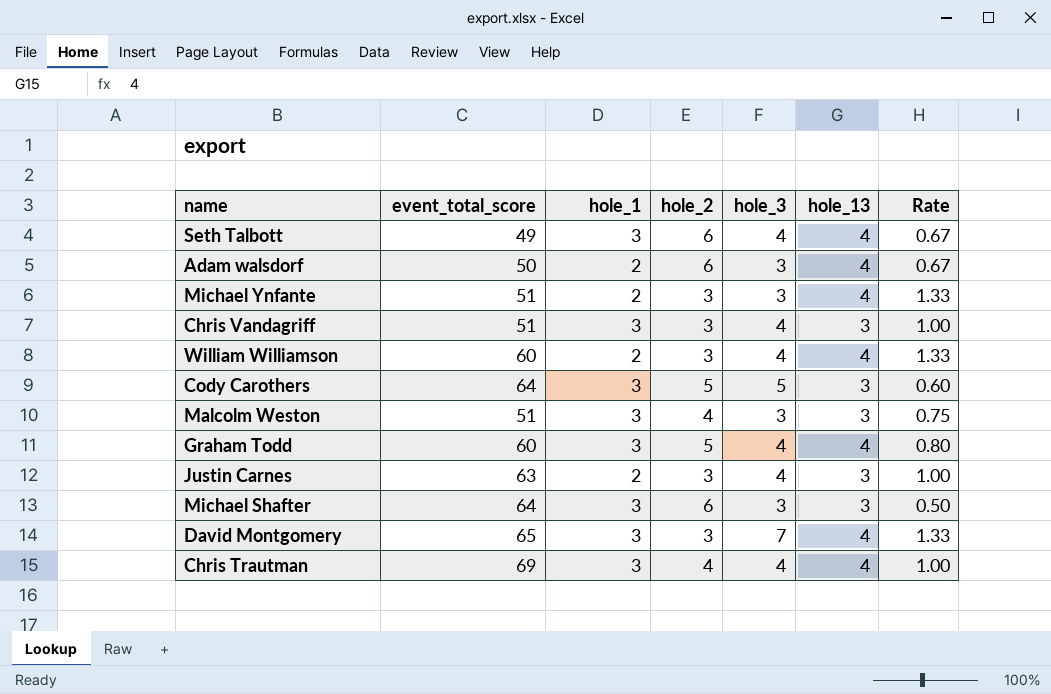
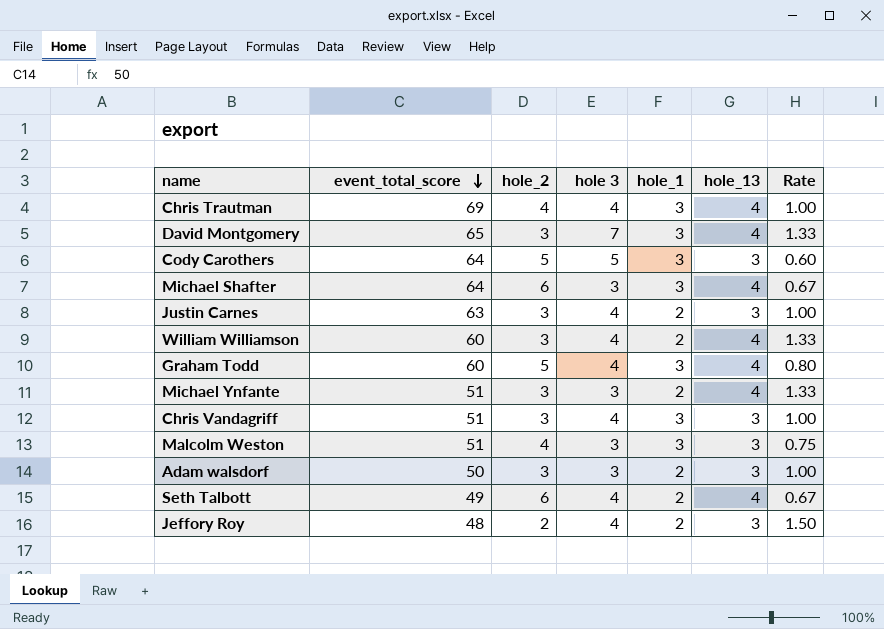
row order: none -> event_total_score descending
column name: hole_3 -> hole 3
column hole_1 | position: 3 -> 5
Michael Shafter | hole_13: 3 -> 4
Michael Shafter | Rate: 0.50 -> 0.67
Adam walsdorf | hole_2: 6 -> 3
Adam walsdorf | hole_13: 4 -> 3
Adam walsdorf | Rate: 0.67 -> 1.00
Seth Talbott | hole_1: 3 -> 2
row Jeffory Roy: none -> 48 | 2 | 4 | 2 | 3 | 1.50

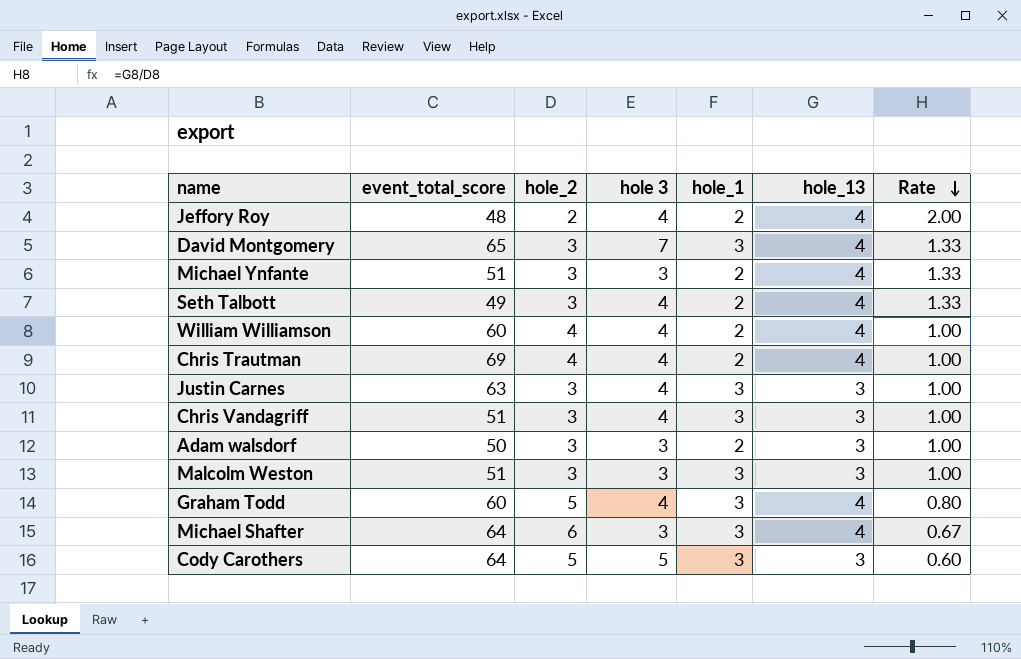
row order: event_total_score descending -> Rate descending
Jeffory Roy | hole_13: 3 -> 4
Jeffory Roy | Rate: 1.50 -> 2.00
Seth Talbott | hole_2: 6 -> 3
Seth Talbott | Rate: 0.67 -> 1.33
William Williamson | hole_2: 3 -> 4
William Williamson | Rate: 1.33 -> 1.00
Chris Trautman | hole_1: 3 -> 2
Justin Carnes | hole_1: 2 -> 3
Malcolm Weston | hole_2: 4 -> 3
Malcolm Weston | Rate: 0.75 -> 1.00

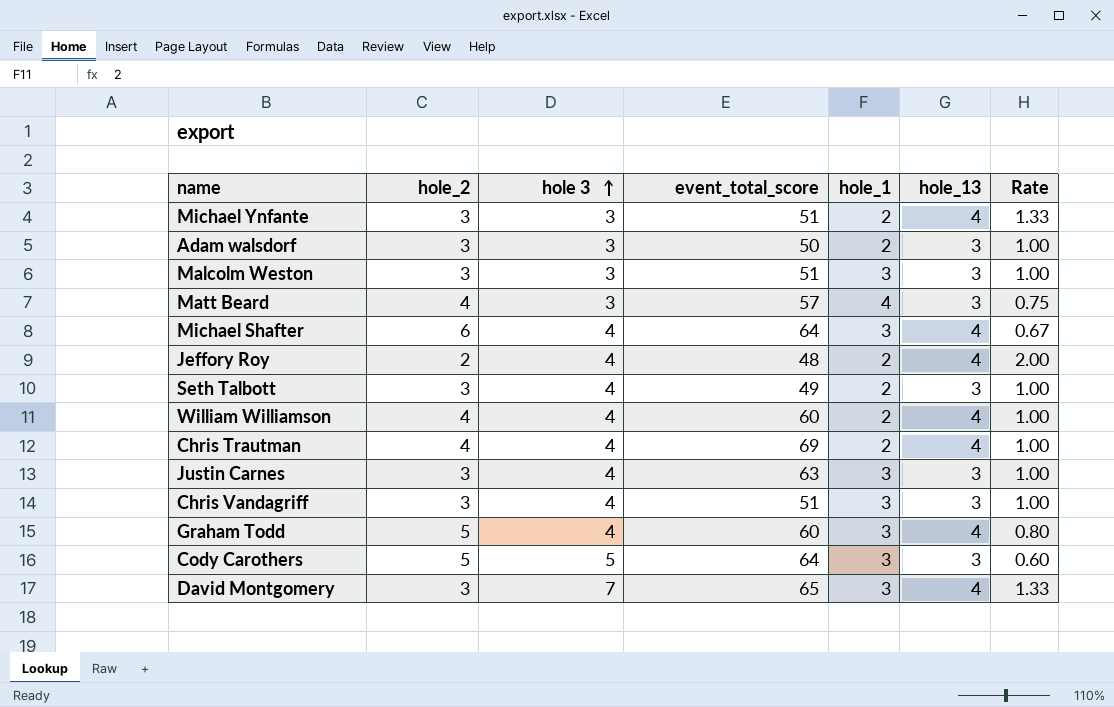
row order: Rate descending -> hole 3 ascending
column event_total_score | position: 2 -> 4
row Matt Beard: none -> 4 | 3 | 57 | 4 | 3 | 0.75
Michael Shafter | hole 3: 3 -> 4
Seth Talbott | hole_13: 4 -> 3
Seth Talbott | Rate: 1.33 -> 1.00

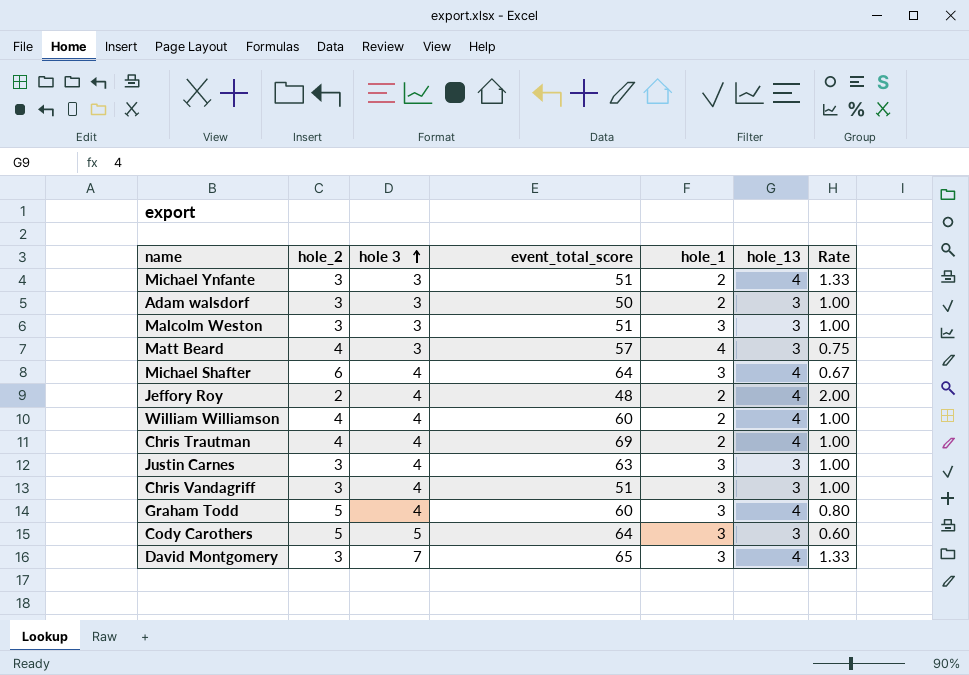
row Seth Talbott: 3 | 4 | 49 | 2 | 3 | 1.00 -> none

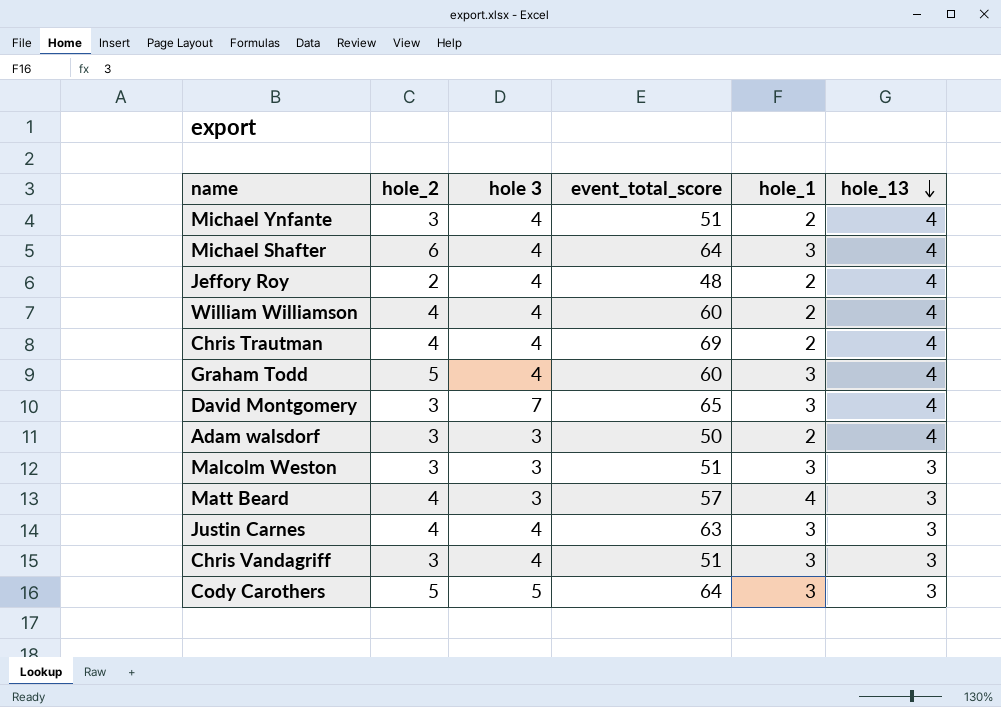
row order: hole 3 ascending -> hole_13 descending
column Rate | formula: [hole_13] / [hole_2] -> none
Michael Ynfante | hole 3: 3 -> 4
Adam walsdorf | hole_13: 3 -> 4
Justin Carnes | hole_2: 3 -> 4

